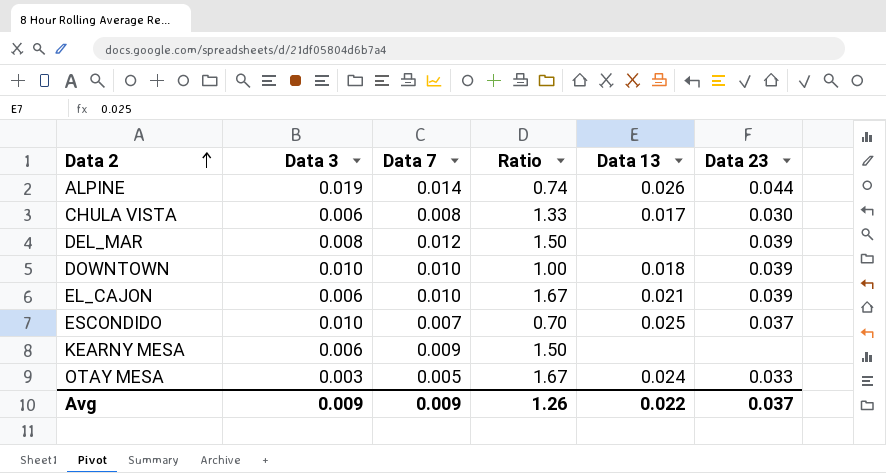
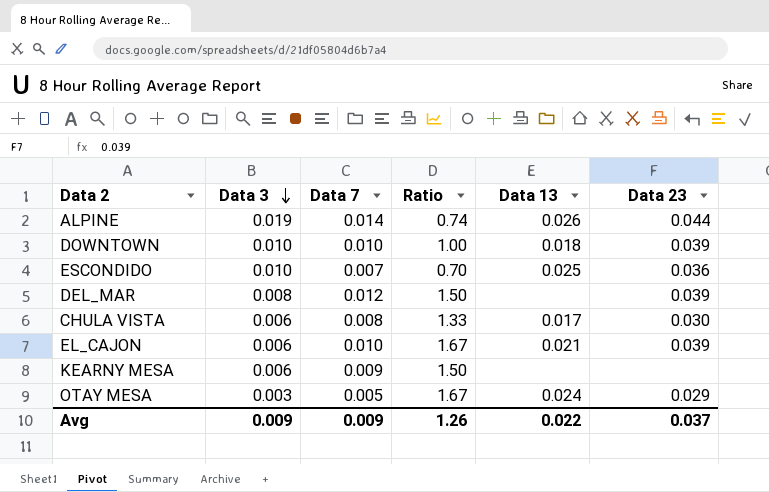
row order: Data 2 ascending -> Data 3 descending
ESCONDIDO | Data 23: 0.037 -> 0.036
OTAY MESA | Data 23: 0.033 -> 0.029

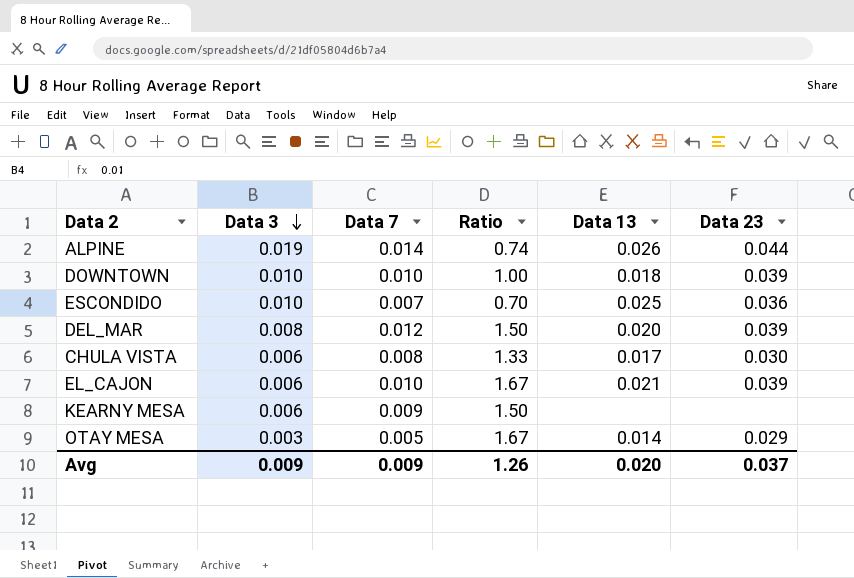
DEL_MAR | Data 13: none -> 0.020
OTAY MESA | Data 13: 0.024 -> 0.014
Avg | Data 13: 0.022 -> 0.020

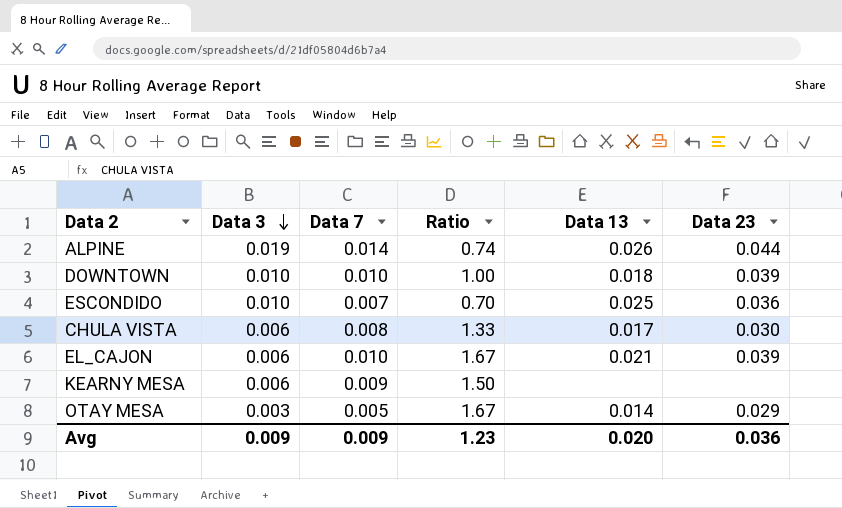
row DEL_MAR: 0.008 | 0.012 | 1.50 | 0.020 | 0.039 -> none
Avg | Ratio: 1.26 -> 1.23
Avg | Data 23: 0.037 -> 0.036

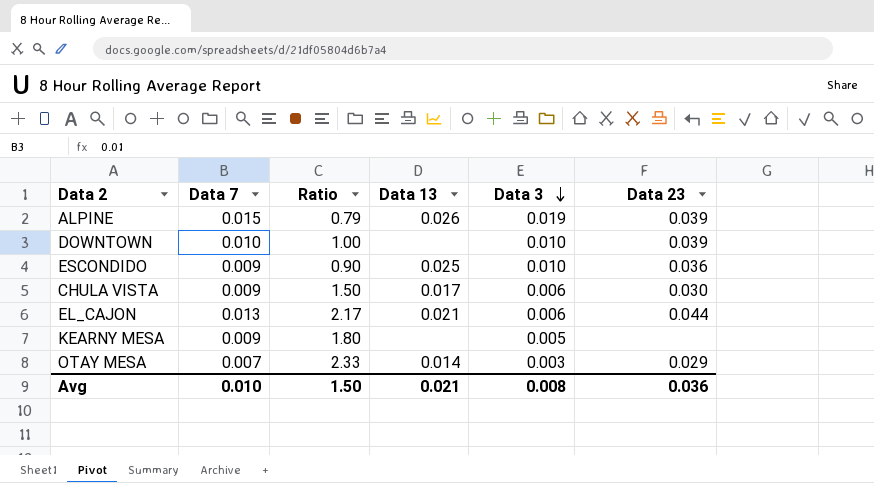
column Data 3 | position: 2 -> 5
ALPINE | Data 7: 0.014 -> 0.015
ALPINE | Ratio: 0.74 -> 0.79
ALPINE | Data 23: 0.044 -> 0.039
DOWNTOWN | Data 13: 0.018 -> none
ESCONDIDO | Data 7: 0.007 -> 0.009
ESCONDIDO | Ratio: 0.70 -> 0.90
CHULA VISTA | Data 7: 0.008 -> 0.009
CHULA VISTA | Ratio: 1.33 -> 1.50
EL_CAJON | Data 7: 0.010 -> 0.013
EL_CAJON | Ratio: 1.67 -> 2.17
EL_CAJON | Data 23: 0.039 -> 0.044
KEARNY MESA | Ratio: 1.50 -> 1.80
KEARNY MESA | Data 3: 0.006 -> 0.005
OTAY MESA | Data 7: 0.005 -> 0.007
OTAY MESA | Ratio: 1.67 -> 2.33
Avg | Data 7: 0.009 -> 0.010
Avg | Ratio: 1.23 -> 1.50
Avg | Data 13: 0.020 -> 0.021
Avg | Data 3: 0.009 -> 0.008

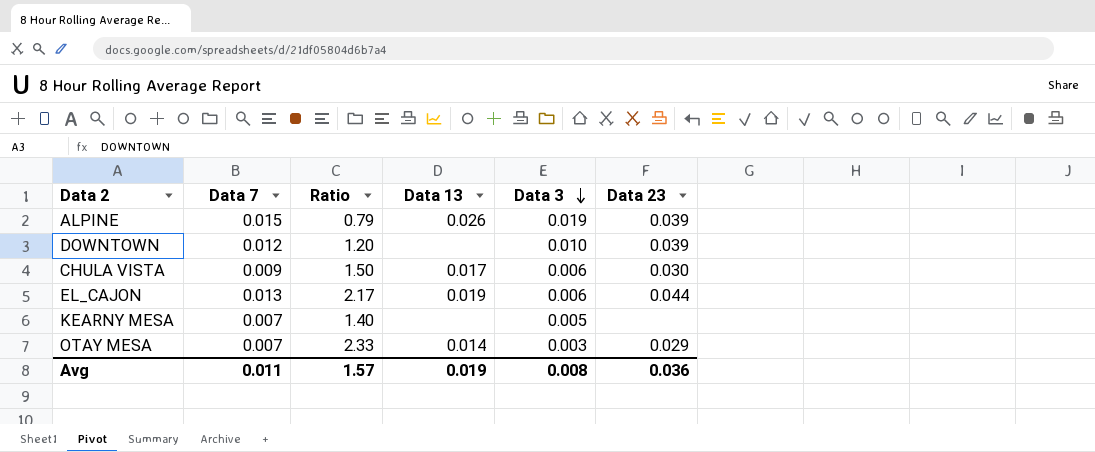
row ESCONDIDO: 0.009 | 0.90 | 0.025 | 0.010 | 0.036 -> none
DOWNTOWN | Data 7: 0.010 -> 0.012
DOWNTOWN | Ratio: 1.00 -> 1.20
EL_CAJON | Data 13: 0.021 -> 0.019
KEARNY MESA | Data 7: 0.009 -> 0.007
KEARNY MESA | Ratio: 1.80 -> 1.40
Avg | Data 7: 0.010 -> 0.011
Avg | Ratio: 1.50 -> 1.57
Avg | Data 13: 0.021 -> 0.019

